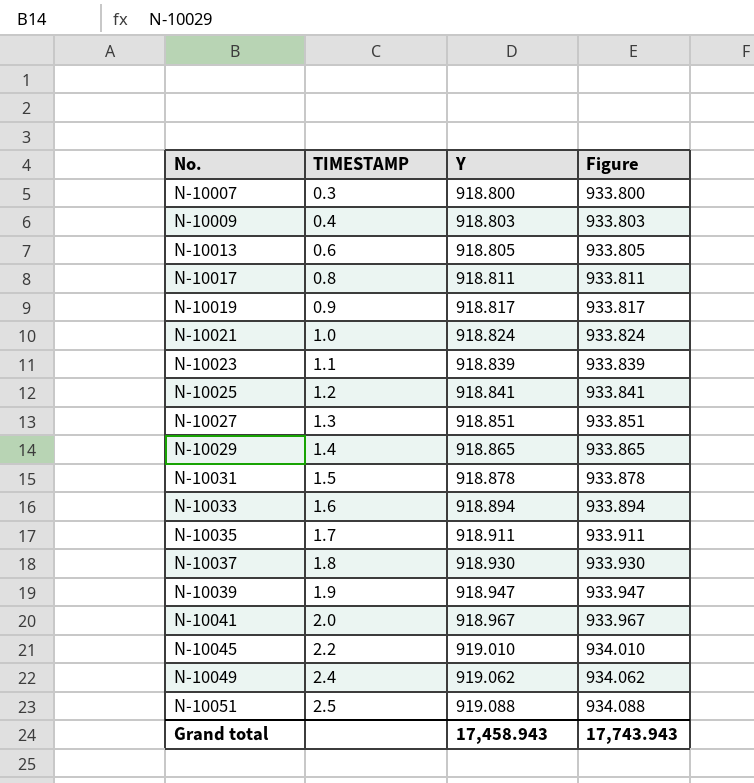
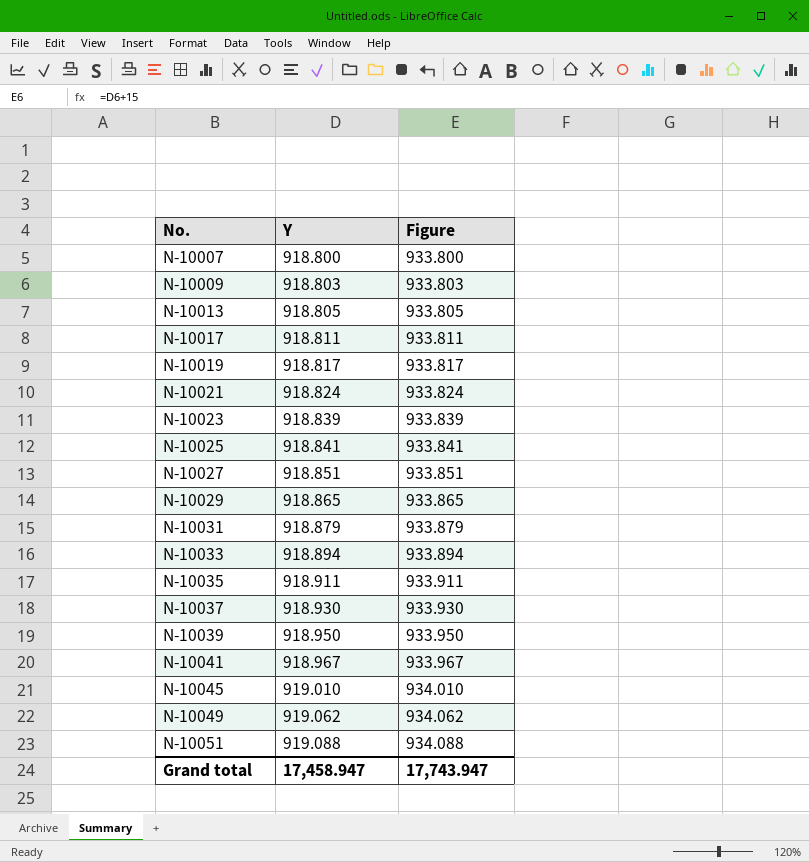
column TIMESTAMP | position: 2 -> none
N-10031 | Y: 918.878 -> 918.879
N-10031 | Figure: 933.878 -> 933.879
N-10039 | Y: 918.947 -> 918.950
N-10039 | Figure: 933.947 -> 933.950
Grand total | Y: 17,458.943 -> 17,458.947
Grand total | Figure: 17,743.943 -> 17,743.947

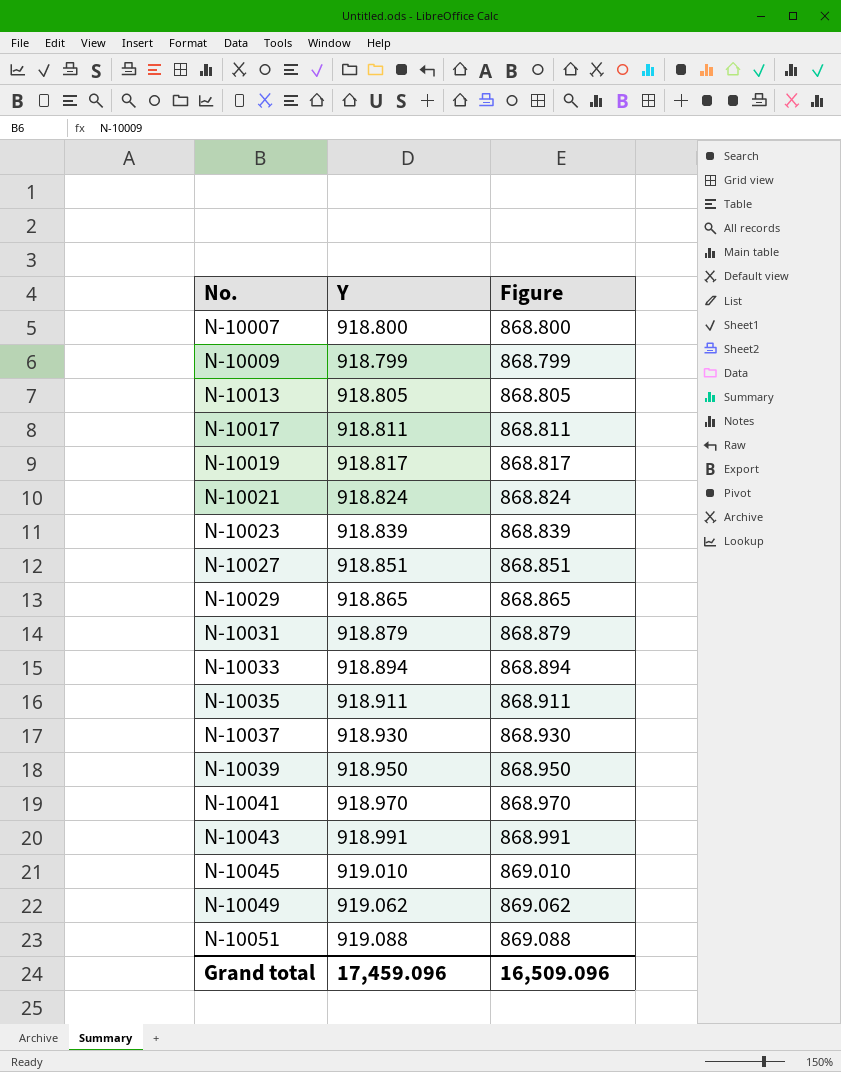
column Figure | formula: [Y] + 15 -> [Y] - 50
row N-10025: 918.841 | 933.841 -> none
N-10009 | Y: 918.803 -> 918.799
N-10041 | Y: 918.967 -> 918.970
row N-10043: none -> 918.991 | 868.991
Grand total | Y: 17,458.947 -> 17,459.096
Grand total | Figure: 17,743.947 -> 16,509.096

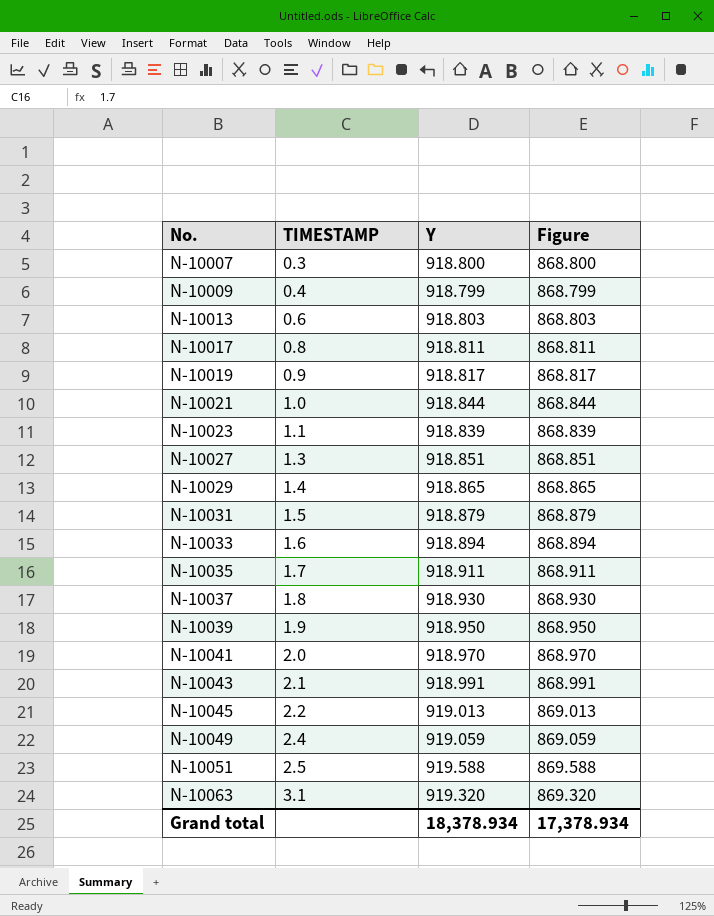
column TIMESTAMP | position: none -> 2
N-10013 | Y: 918.805 -> 918.803
N-10013 | Figure: 868.805 -> 868.803
N-10021 | Y: 918.824 -> 918.844
N-10021 | Figure: 868.824 -> 868.844
N-10045 | Y: 919.010 -> 919.013
N-10045 | Figure: 869.010 -> 869.013
N-10049 | Y: 919.062 -> 919.059
N-10049 | Figure: 869.062 -> 869.059
N-10051 | Y: 919.088 -> 919.588
N-10051 | Figure: 869.088 -> 869.588
row N-10063: none -> 3.1 | 919.320 | 869.320
Grand total | Y: 17,459.096 -> 18,378.934
Grand total | Figure: 16,509.096 -> 17,378.934

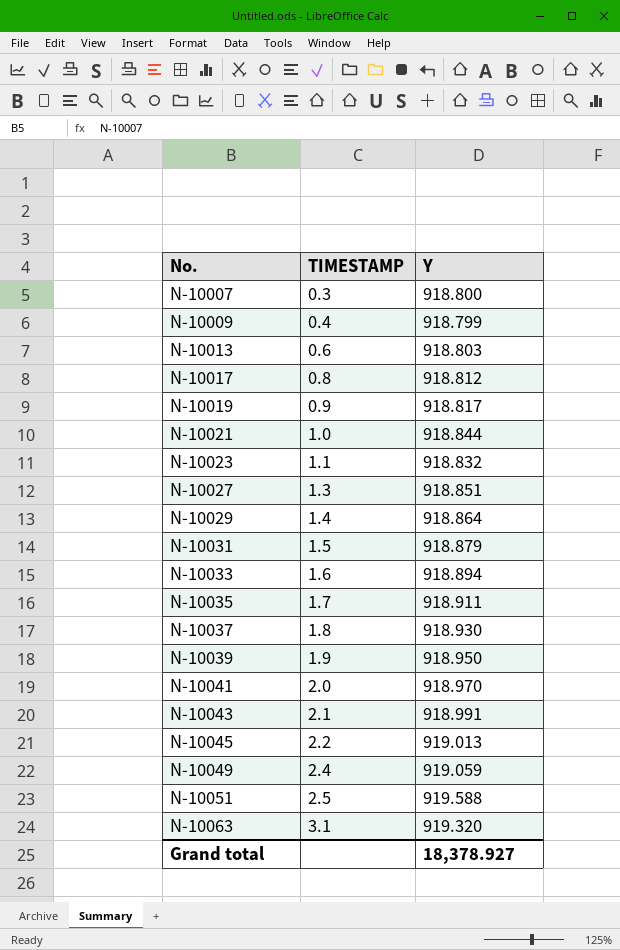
column Figure | formula: [Y] - 50 -> none
N-10017 | Y: 918.811 -> 918.812
N-10023 | Y: 918.839 -> 918.832
N-10029 | Y: 918.865 -> 918.864
Grand total | Y: 18,378.934 -> 18,378.927

